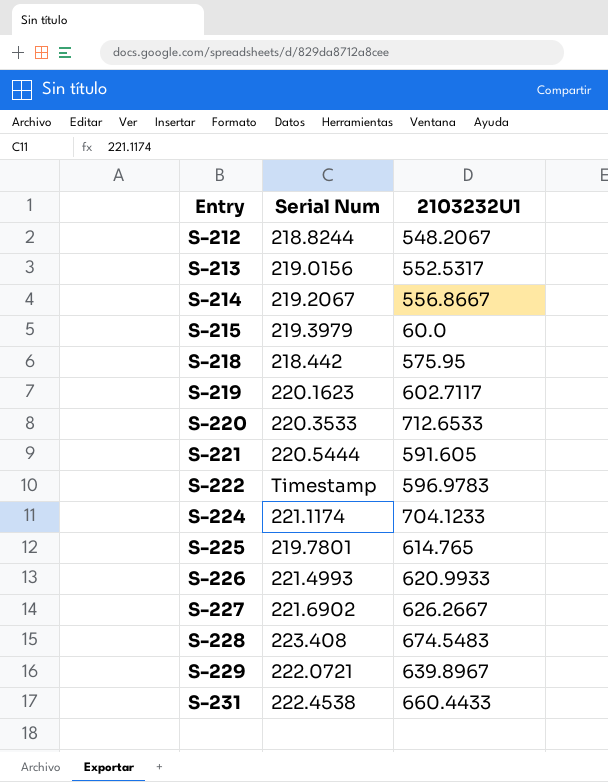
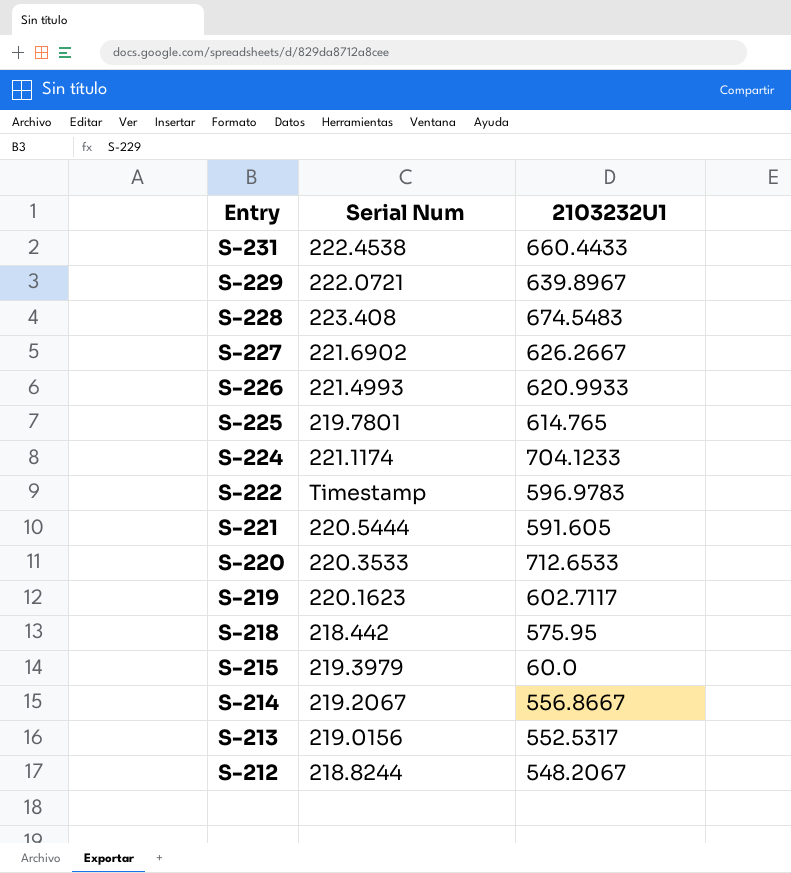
row order: Entry ascending -> Entry descending

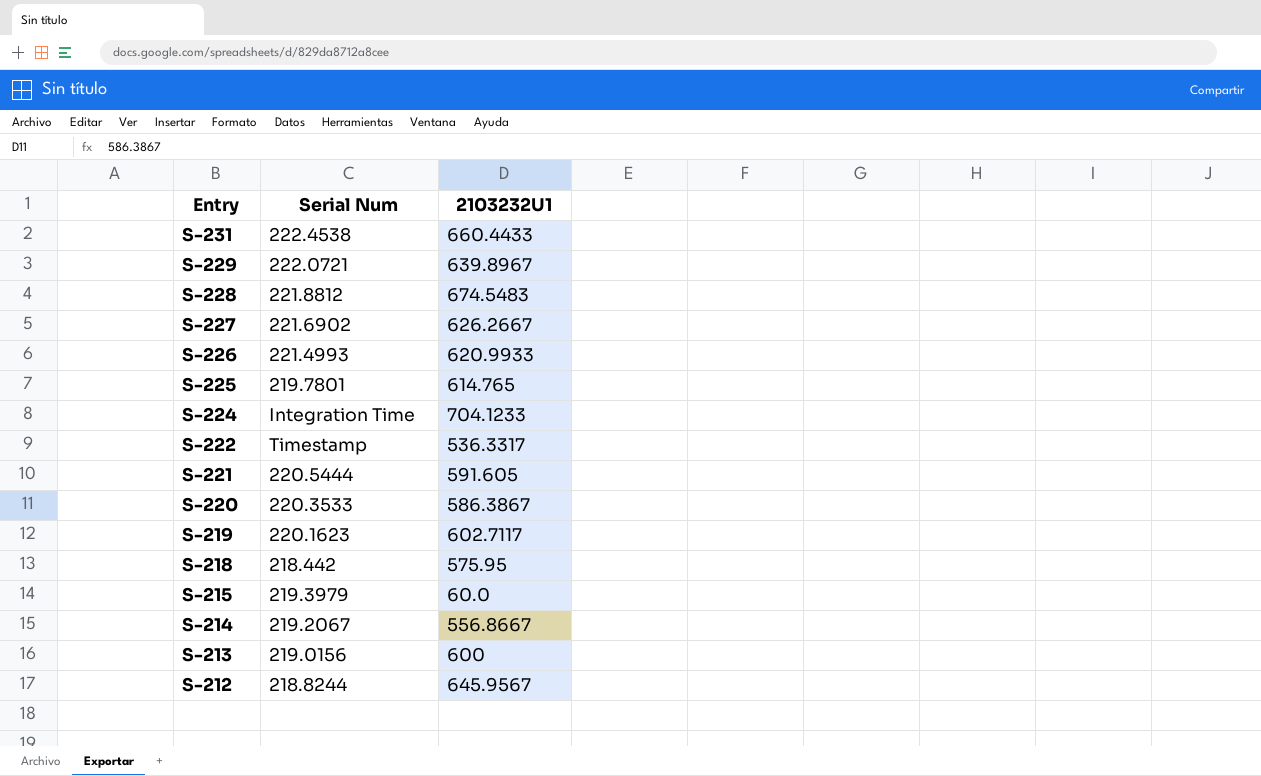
S-228 | Serial Num: 223.408 -> 221.8812
S-224 | Serial Num: 221.1174 -> Integration Time
S-222 | 2103232U1: 596.9783 -> 536.3317
S-220 | 2103232U1: 712.6533 -> 586.3867
S-213 | 2103232U1: 552.5317 -> 600
S-212 | 2103232U1: 548.2067 -> 645.9567

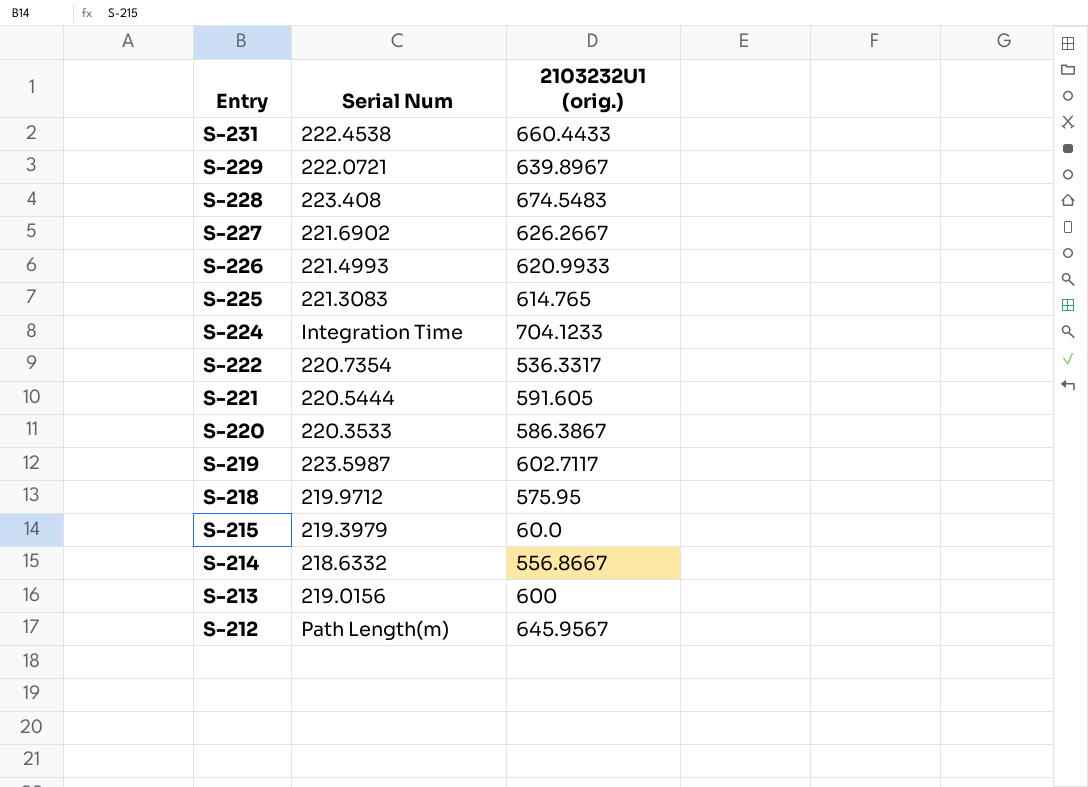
column name: 2103232U1 -> 2103232U1 (orig.)
S-228 | Serial Num: 221.8812 -> 223.408
S-225 | Serial Num: 219.7801 -> 221.3083
S-222 | Serial Num: Timestamp -> 220.7354
S-219 | Serial Num: 220.1623 -> 223.5987
S-218 | Serial Num: 218.442 -> 219.9712
S-214 | Serial Num: 219.2067 -> 218.6332
S-212 | Serial Num: 218.8244 -> Path Length(m)

